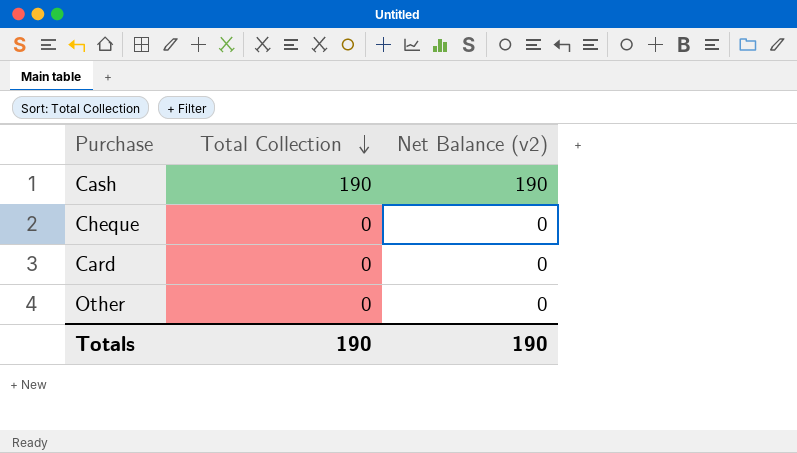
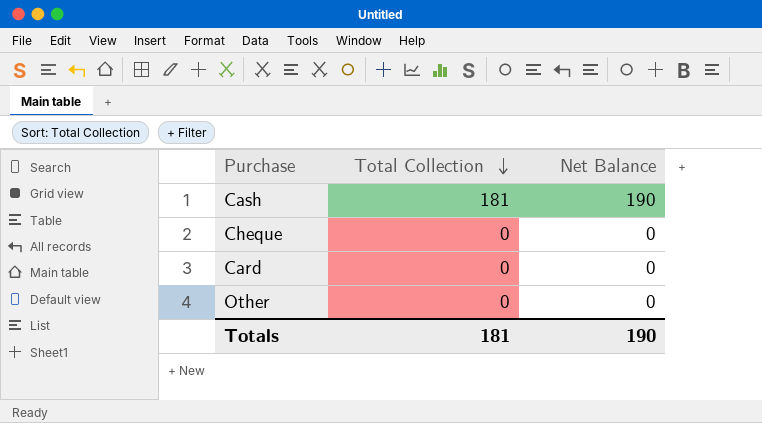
column name: Net Balance (v2) -> Net Balance
Cash | Total Collection: 190 -> 181
Totals | Total Collection: 190 -> 181

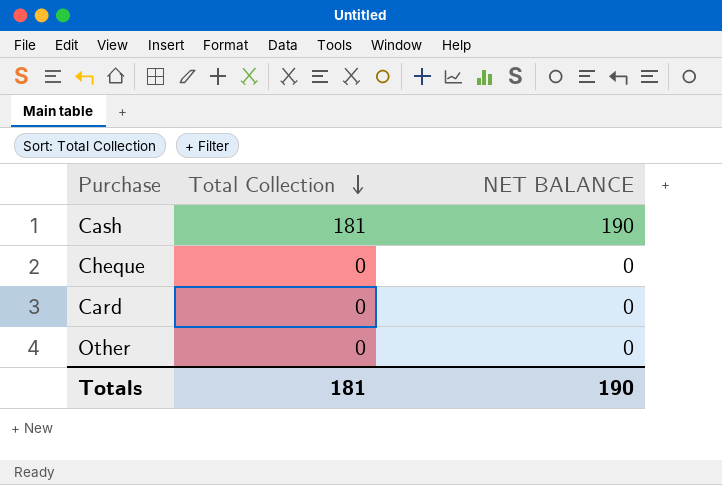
column name: Net Balance -> NET BALANCE

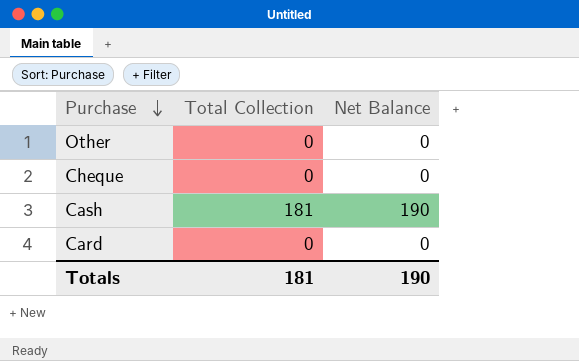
row order: Total Collection descending -> Purchase descending
column name: NET BALANCE -> Net Balance

